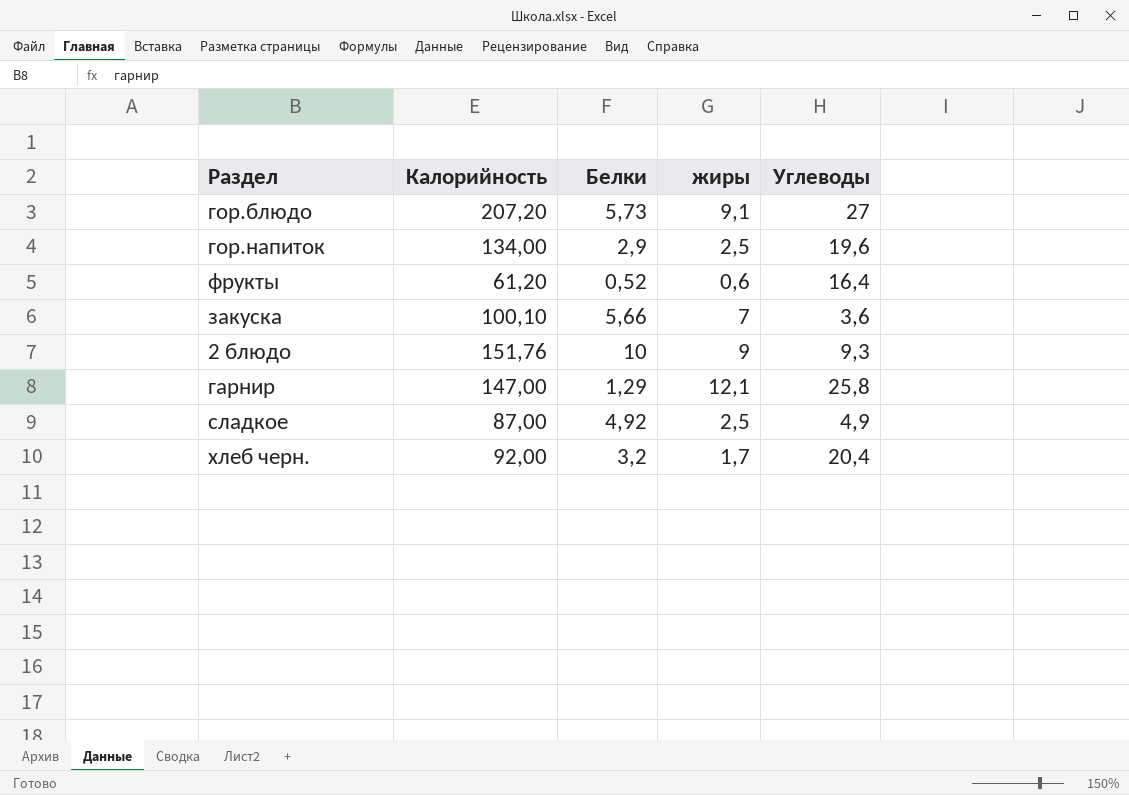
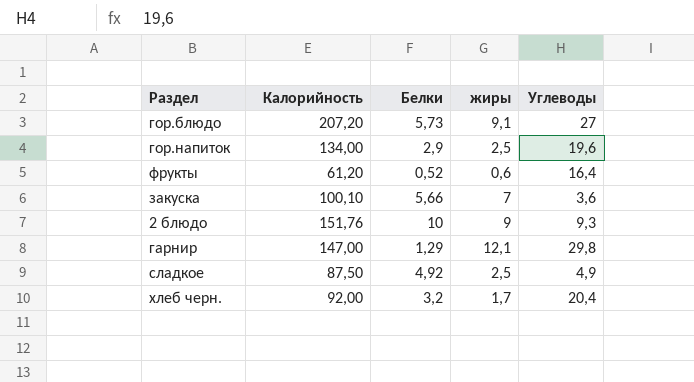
гарнир | Углеводы: 25,8 -> 29,8
сладкое | Калорийность: 87,00 -> 87,50

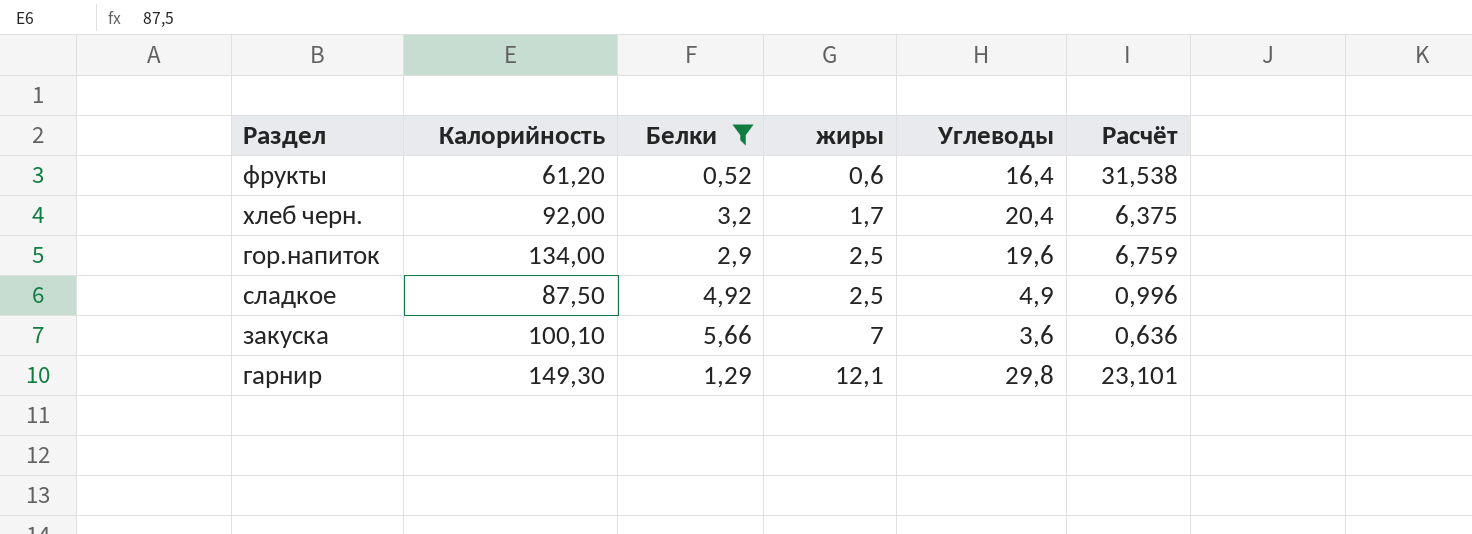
filter: none -> Белки <= 5,66
row order: none -> жиры ascending
column Расчёт | formula: none -> [Углеводы] / [Белки]
гарнир | Калорийность: 147,00 -> 149,30

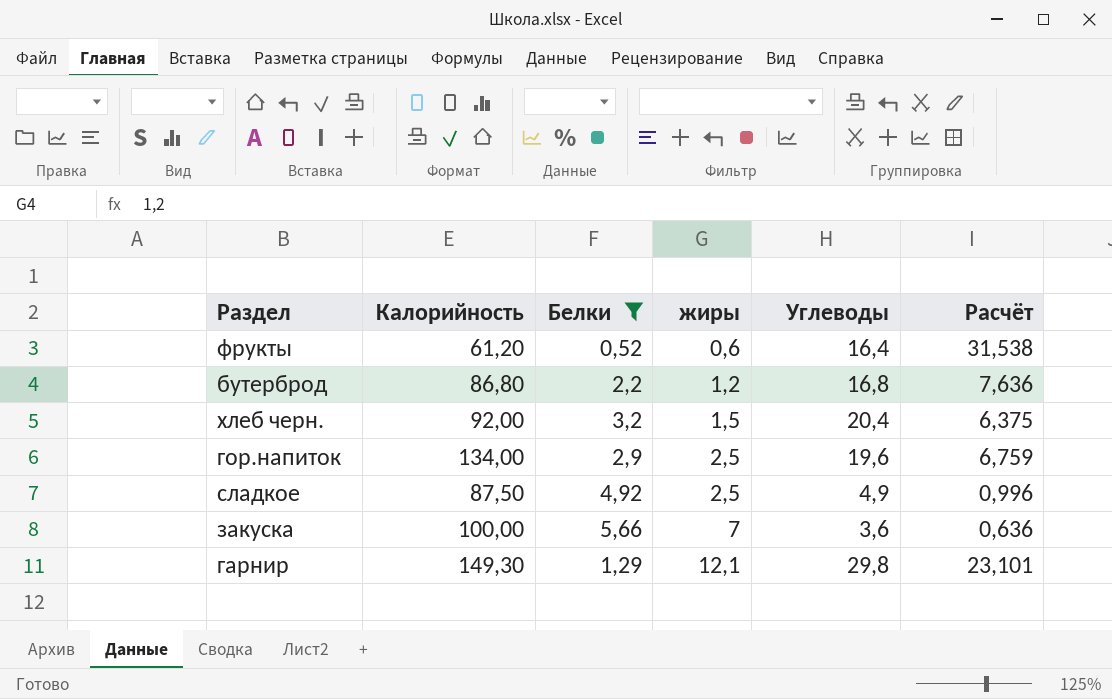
row бутерброд: none -> 86,80 | 2,2 | 1,2 | 16,8 | 7,636
хлеб черн. | жиры: 1,7 -> 1,5
закуска | Калорийность: 100,10 -> 100,00

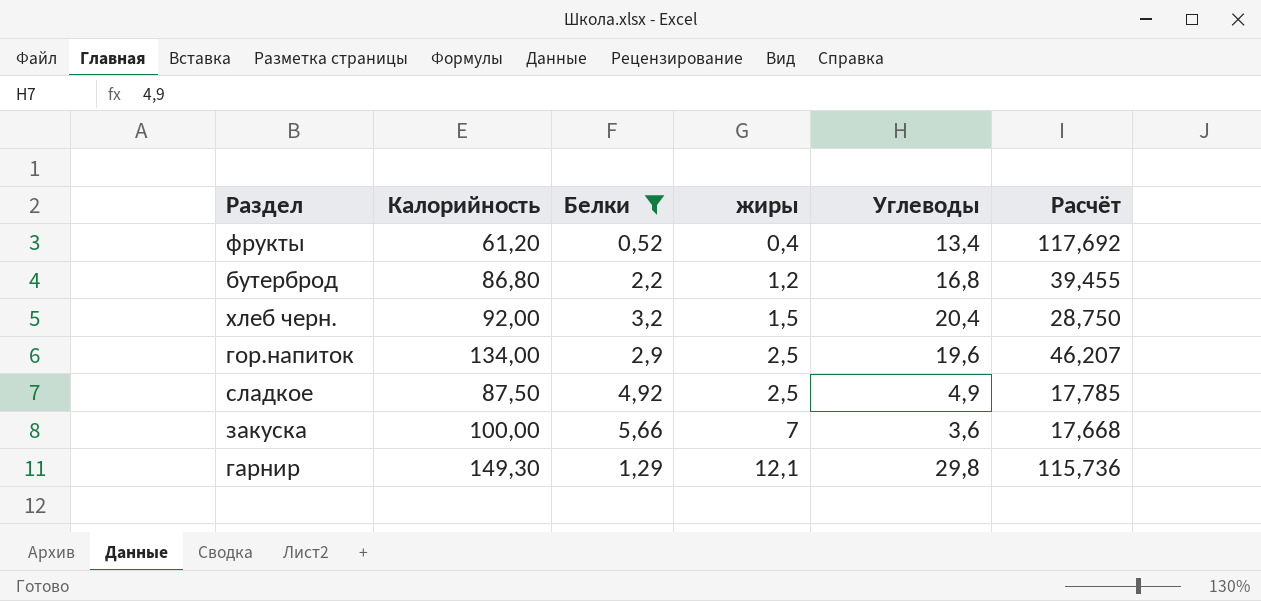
column Расчёт | formula: [Углеводы] / [Белки] -> [Калорийность] / [Белки]
фрукты | жиры: 0,6 -> 0,4
фрукты | Углеводы: 16,4 -> 13,4

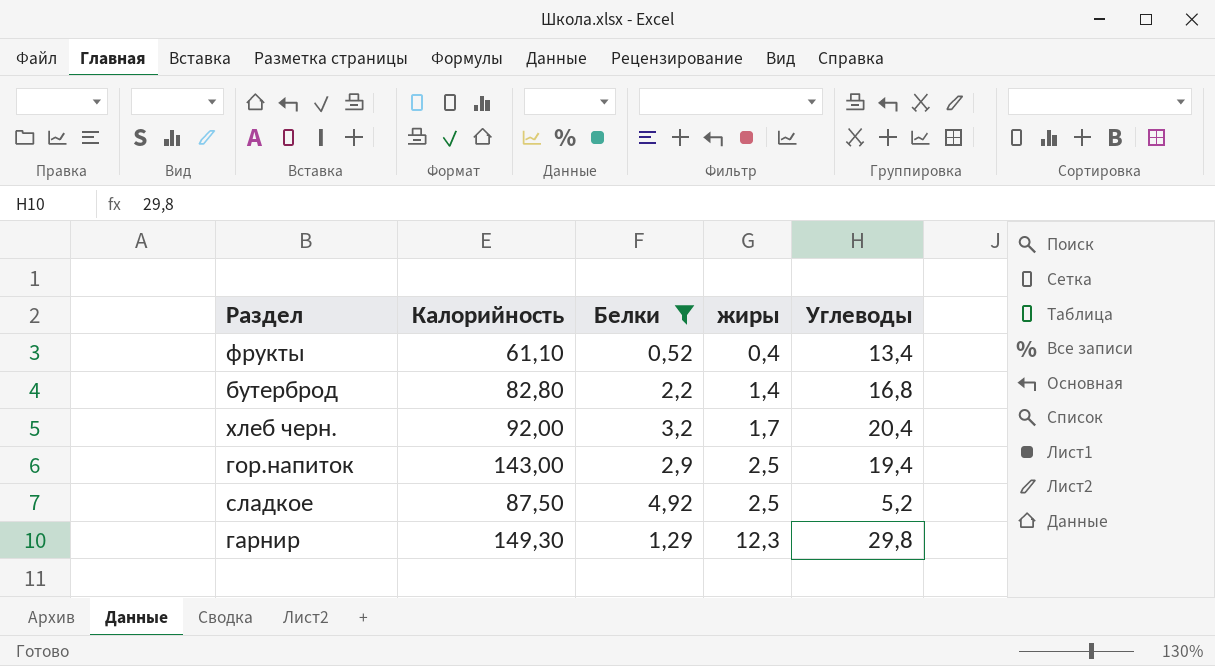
column Расчёт | formula: [Калорийность] / [Белки] -> none
row закуска: 100,00 | 5,66 | 7 | 3,6 | 17,668 -> none
фрукты | Калорийность: 61,20 -> 61,10
бутерброд | Калорийность: 86,80 -> 82,80
бутерброд | жиры: 1,2 -> 1,4
хлеб черн. | жиры: 1,5 -> 1,7
гор.напиток | Калорийность: 134,00 -> 143,00
гор.напиток | Углеводы: 19,6 -> 19,4
сладкое | Углеводы: 4,9 -> 5,2
гарнир | жиры: 12,1 -> 12,3

